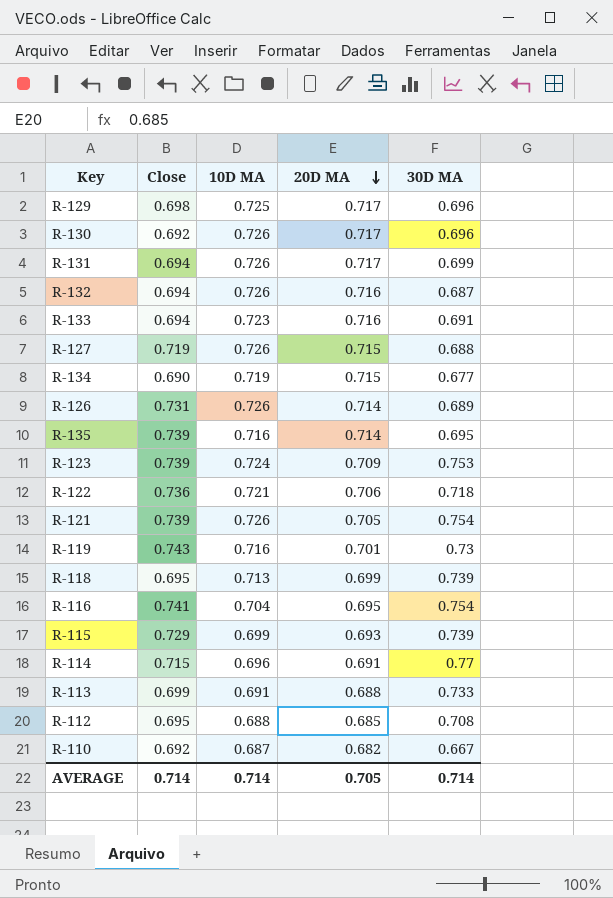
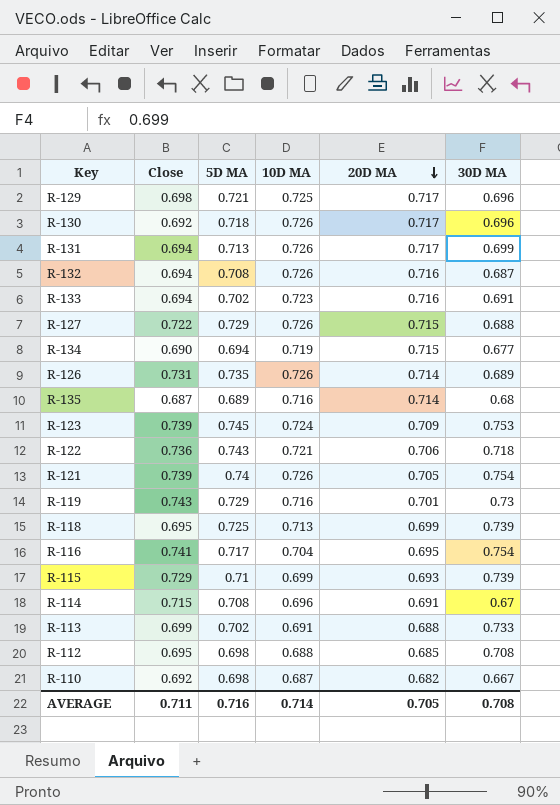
column 5D MA | position: none -> 3
R-127 | Close: 0.719 -> 0.722
R-135 | Close: 0.739 -> 0.687
R-135 | 30D MA: 0.695 -> 0.68
R-114 | 30D MA: 0.77 -> 0.67
AVERAGE | Close: 0.714 -> 0.711
AVERAGE | 30D MA: 0.714 -> 0.708

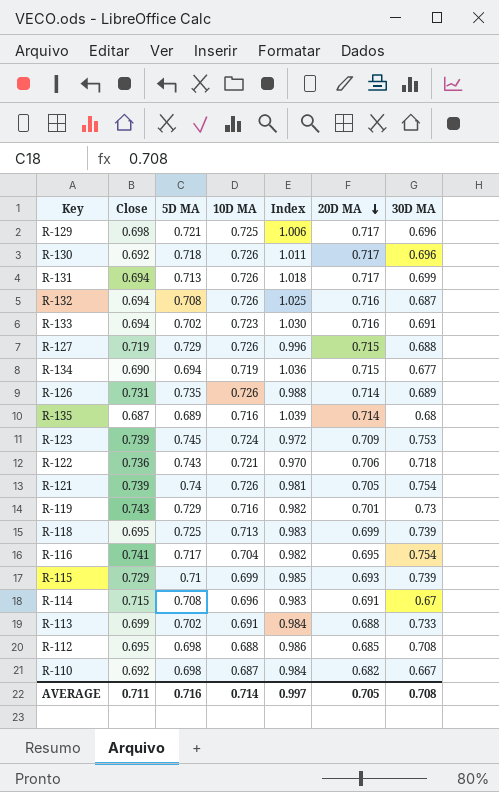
column Index | formula: none -> [10D MA] / [5D MA]
R-127 | Close: 0.722 -> 0.719

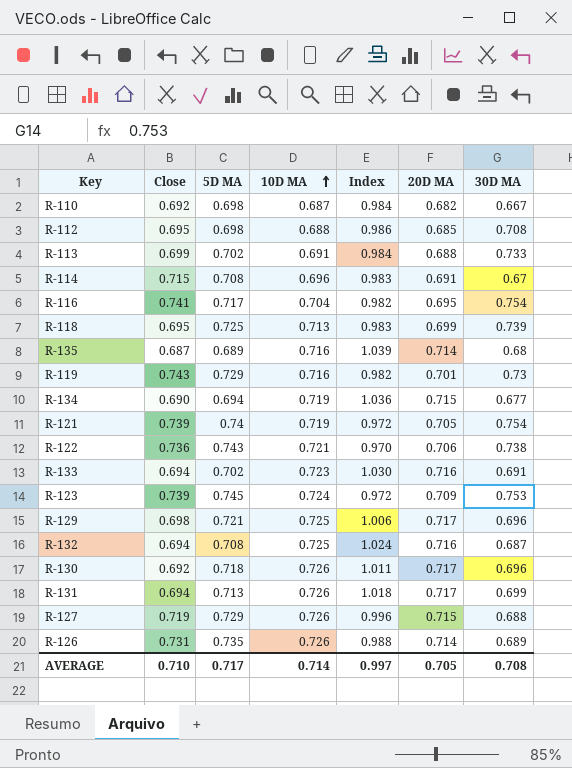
row order: 20D MA descending -> 10D MA ascending
row R-115: 0.729 | 0.71 | 0.699 | 0.985 | 0.693 | 0.739 -> none
R-121 | 10D MA: 0.726 -> 0.719
R-121 | Index: 0.981 -> 0.972
R-122 | 30D MA: 0.718 -> 0.738
R-132 | 10D MA: 0.726 -> 0.725
R-132 | Index: 1.025 -> 1.024
AVERAGE | Close: 0.711 -> 0.710
AVERAGE | 5D MA: 0.716 -> 0.717

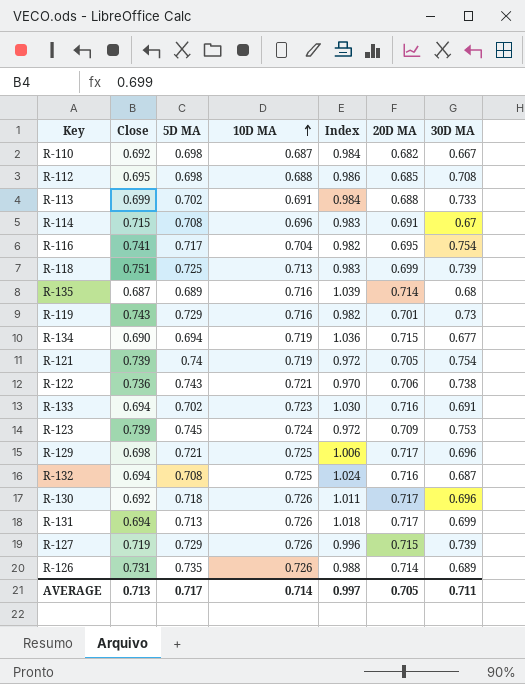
R-118 | Close: 0.695 -> 0.751
R-127 | 30D MA: 0.688 -> 0.739
AVERAGE | Close: 0.710 -> 0.713
AVERAGE | 30D MA: 0.708 -> 0.711

